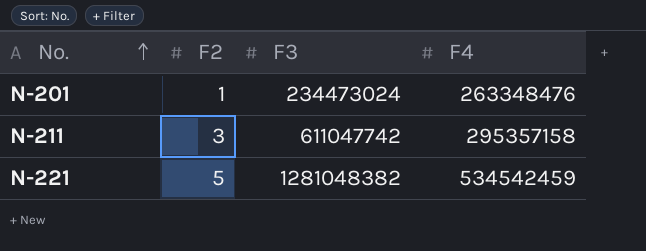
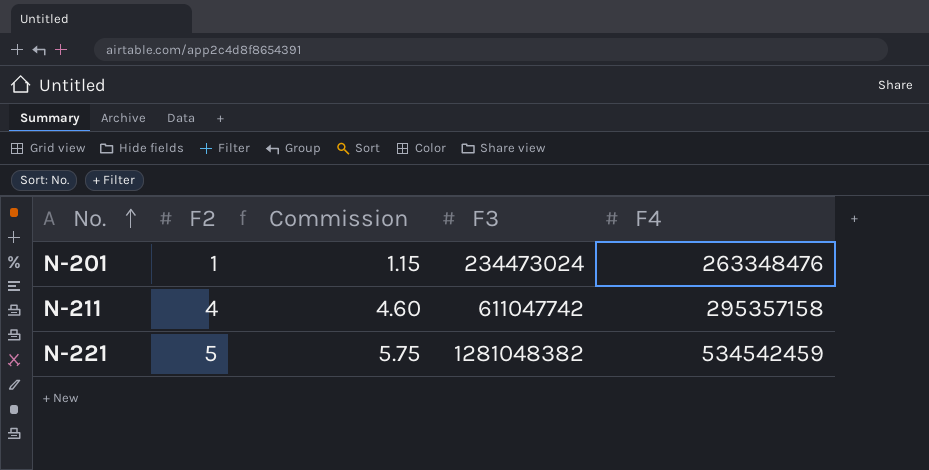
column Commission | formula: none -> [F2] * 1.15
N-211 | F2: 3 -> 4

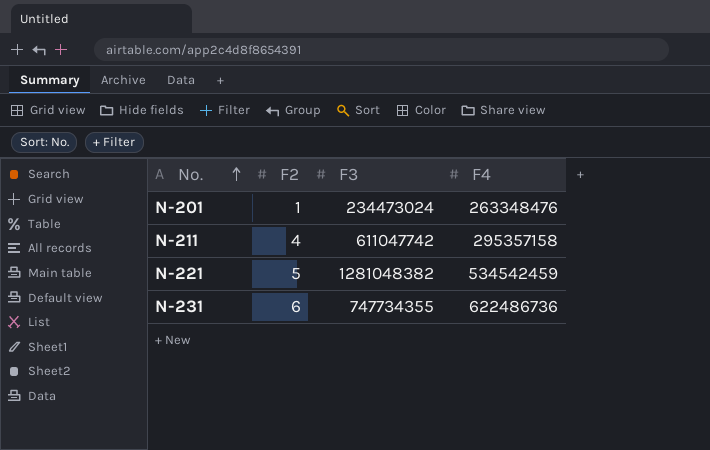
column Commission | formula: [F2] * 1.15 -> none
row N-231: none -> 6 | 747734355 | 622486736

